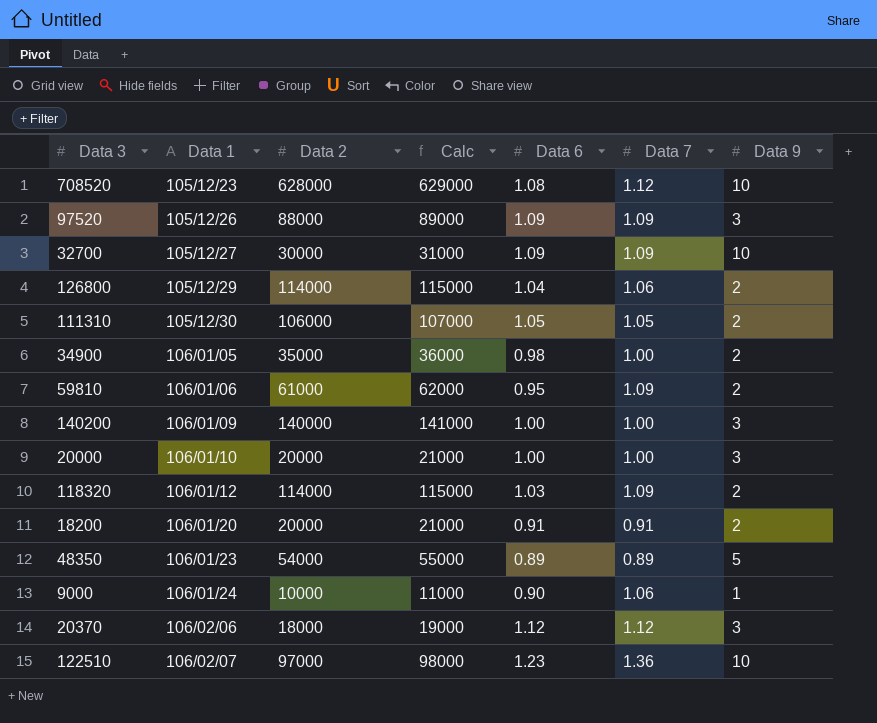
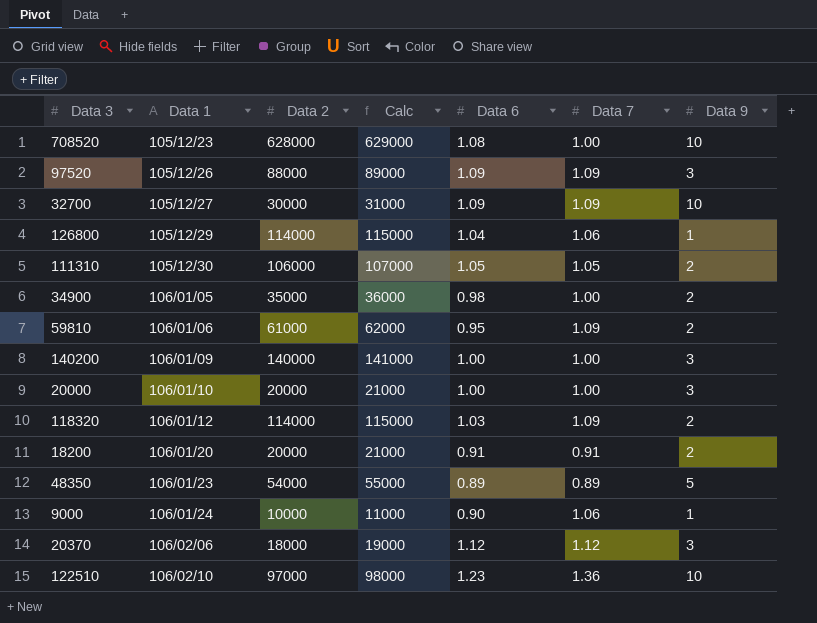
708520 | Data 7: 1.12 -> 1.00
126800 | Data 9: 2 -> 1
122510 | Data 1: 106/02/07 -> 106/02/10

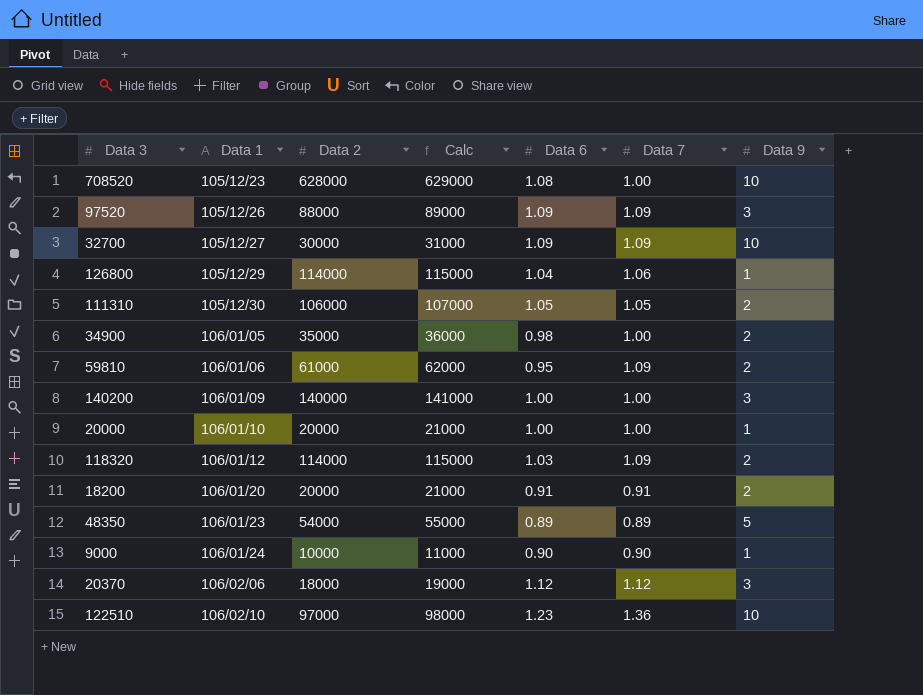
20000 | Data 9: 3 -> 1
9000 | Data 7: 1.06 -> 0.90

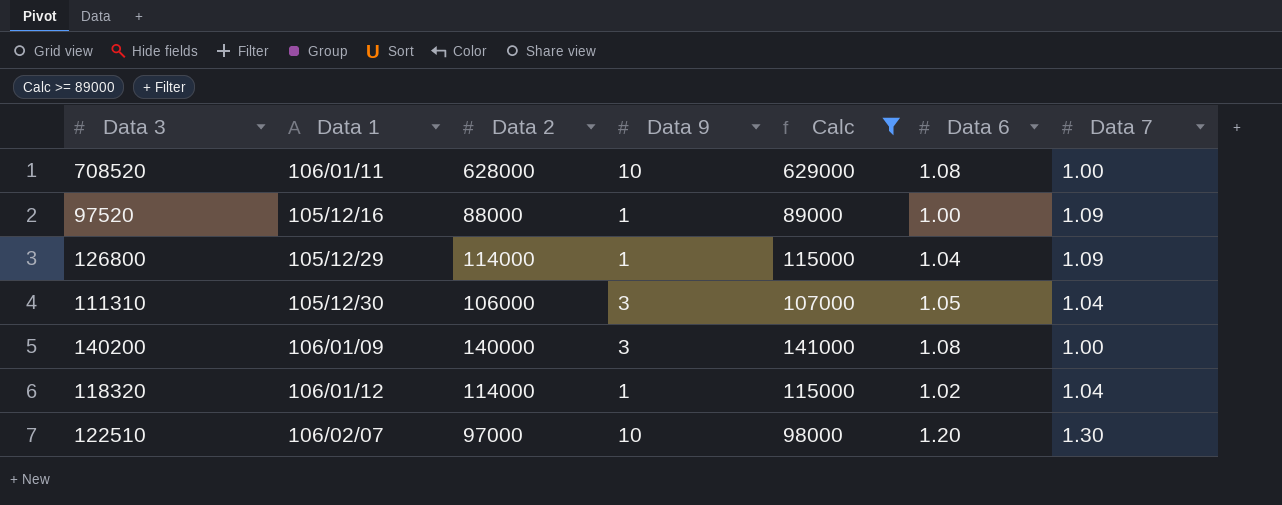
filter: none -> Calc >= 89000
column Data 9 | position: 7 -> 4
708520 | Data 1: 105/12/23 -> 106/01/11
97520 | Data 1: 105/12/26 -> 105/12/16
97520 | Data 9: 3 -> 1
97520 | Data 6: 1.09 -> 1.00
126800 | Data 7: 1.06 -> 1.09
111310 | Data 9: 2 -> 3
111310 | Data 7: 1.05 -> 1.04
140200 | Data 6: 1.00 -> 1.08
118320 | Data 9: 2 -> 1
118320 | Data 6: 1.03 -> 1.02
118320 | Data 7: 1.09 -> 1.04
122510 | Data 1: 106/02/10 -> 106/02/07
122510 | Data 6: 1.23 -> 1.20
122510 | Data 7: 1.36 -> 1.30

